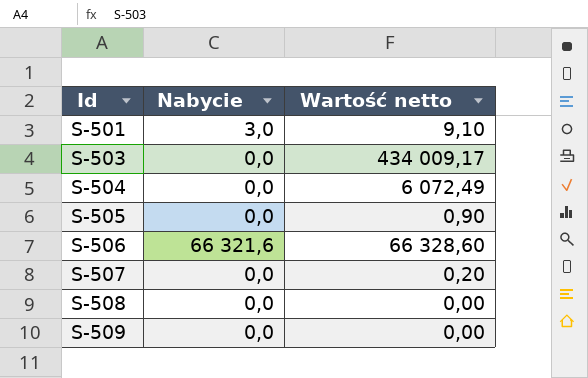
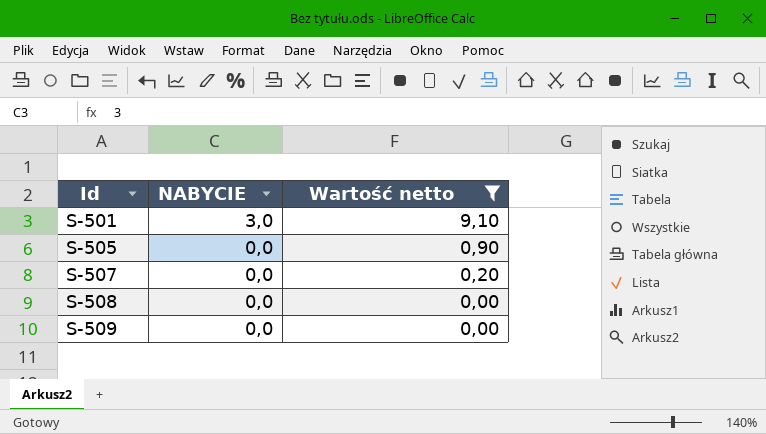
filter: none -> Wartość netto <= 9,10
column name: Nabycie -> NABYCIE

